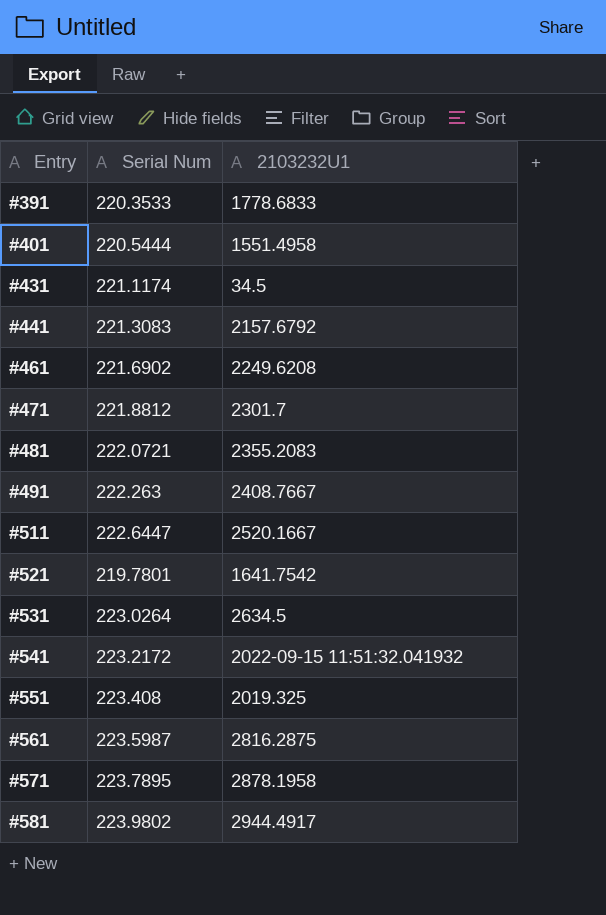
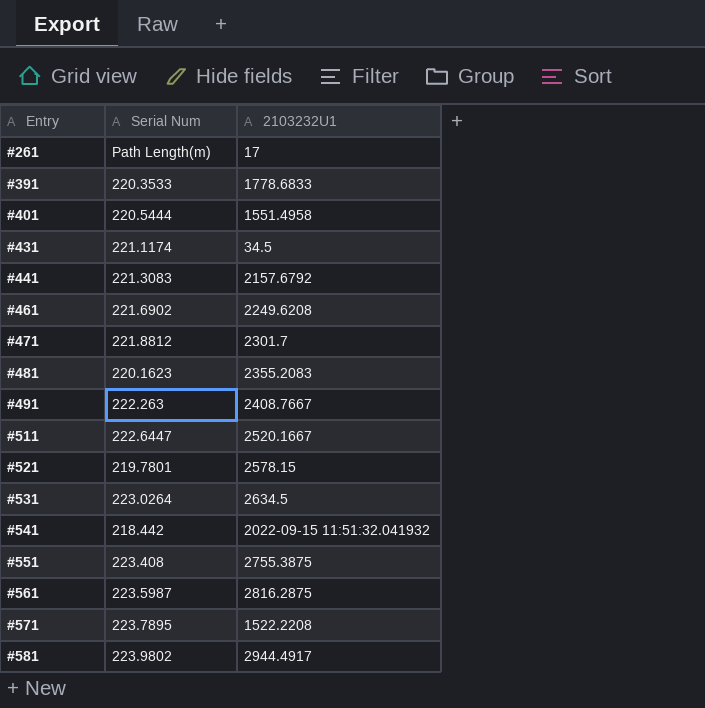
row #261: none -> Path Length(m) | 17
#481 | Serial Num: 222.0721 -> 220.1623
#521 | 2103232U1: 1641.7542 -> 2578.15
#541 | Serial Num: 223.2172 -> 218.442
#551 | 2103232U1: 2019.325 -> 2755.3875
#571 | 2103232U1: 2878.1958 -> 1522.2208

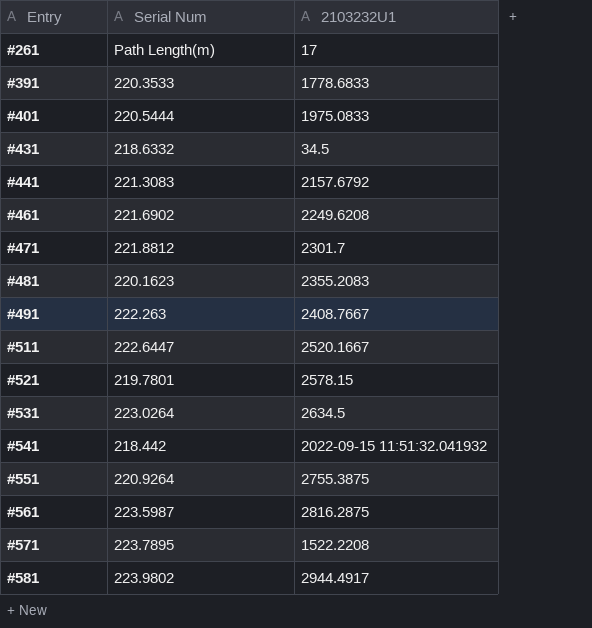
#401 | 2103232U1: 1551.4958 -> 1975.0833
#431 | Serial Num: 221.1174 -> 218.6332
#551 | Serial Num: 223.408 -> 220.9264

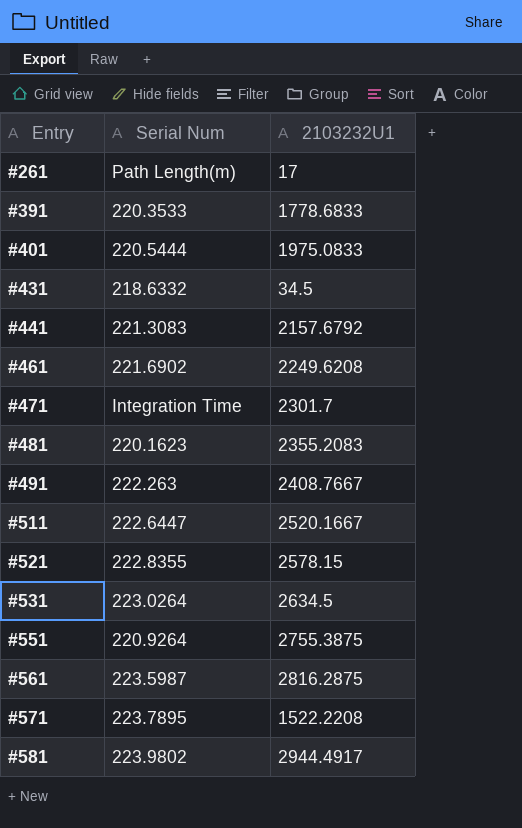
row #541: 218.442 | 2022-09-15 11:51:32.041932 -> none
#471 | Serial Num: 221.8812 -> Integration Time
#521 | Serial Num: 219.7801 -> 222.8355

